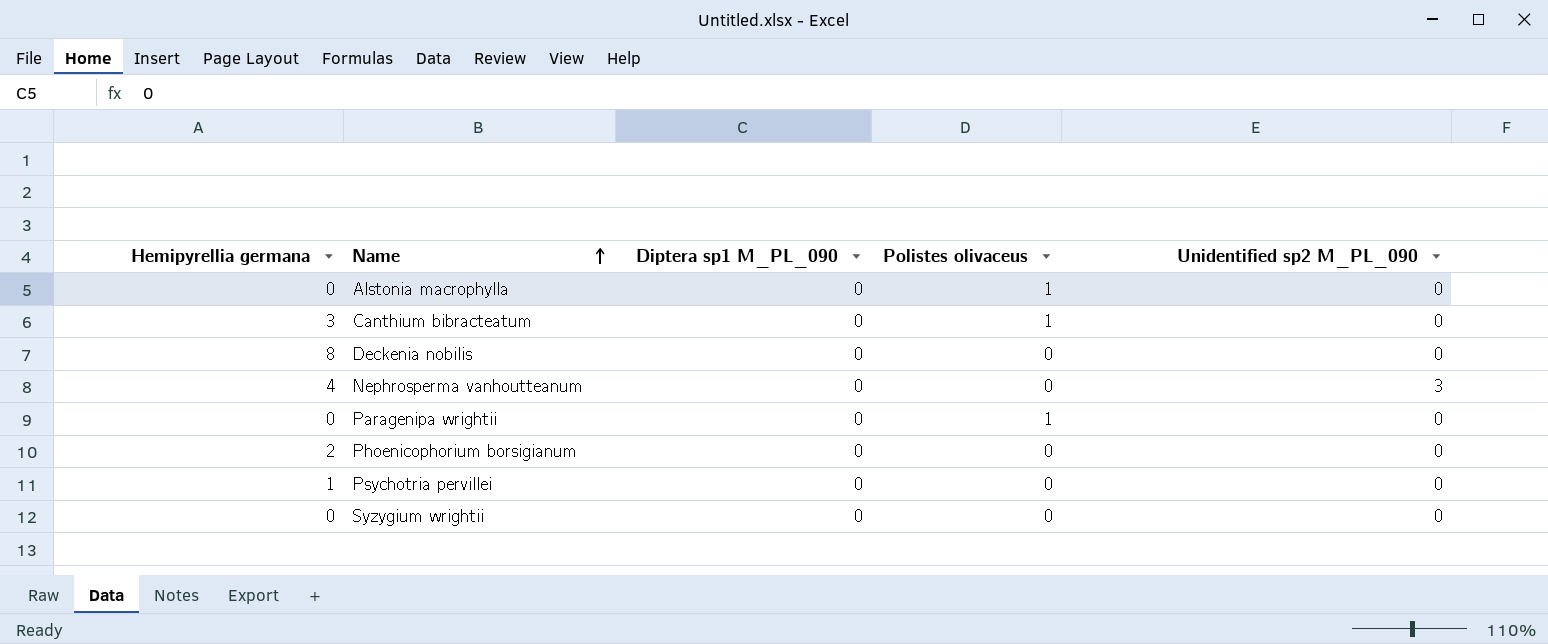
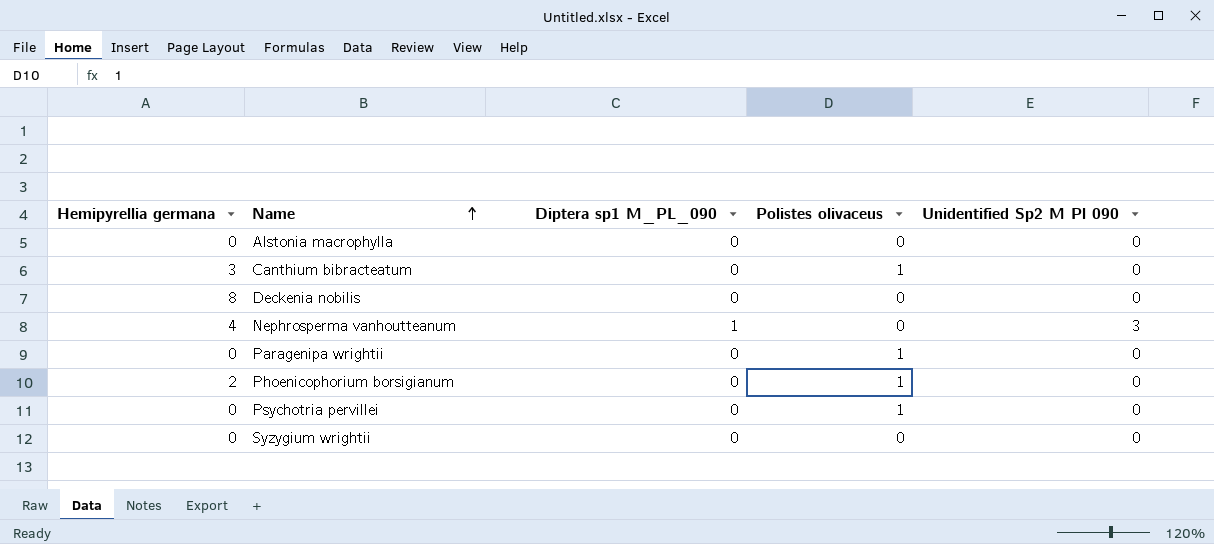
column name: Unidentified sp2 M_PL_090 -> Unidentified Sp2 M Pl 090
Alstonia macrophylla | Polistes olivaceus: 1 -> 0
Nephrosperma vanhoutteanum | Diptera sp1 M_PL_090: 0 -> 1
Phoenicophorium borsigianum | Polistes olivaceus: 0 -> 1
Psychotria pervillei | Hemipyrellia germana: 1 -> 0
Psychotria pervillei | Polistes olivaceus: 0 -> 1

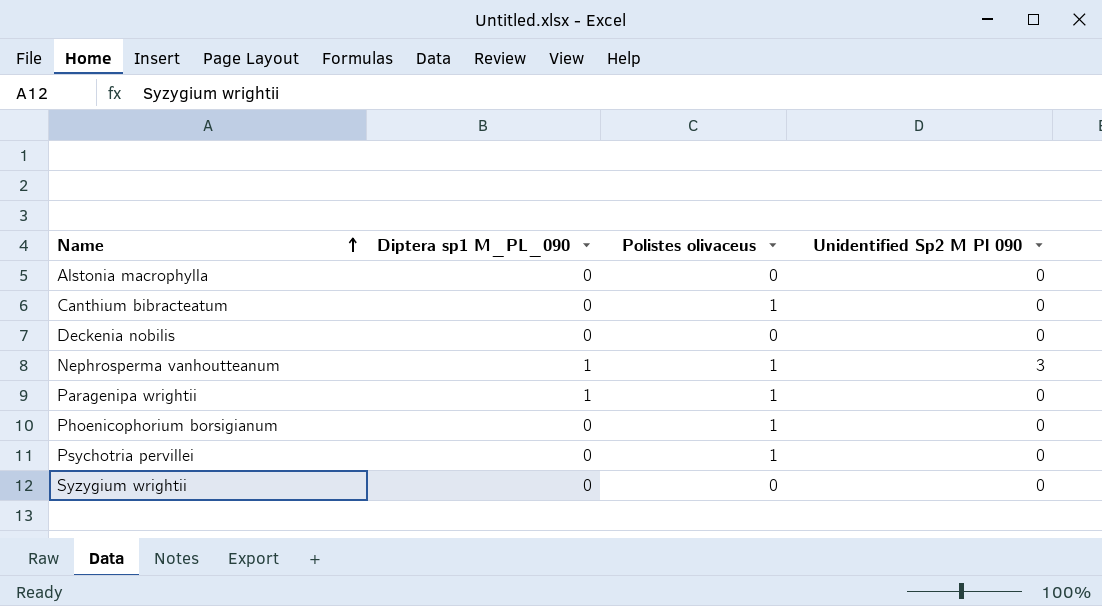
column Hemipyrellia germana | position: 1 -> none
Nephrosperma vanhoutteanum | Polistes olivaceus: 0 -> 1
Paragenipa wrightii | Diptera sp1 M_PL_090: 0 -> 1

